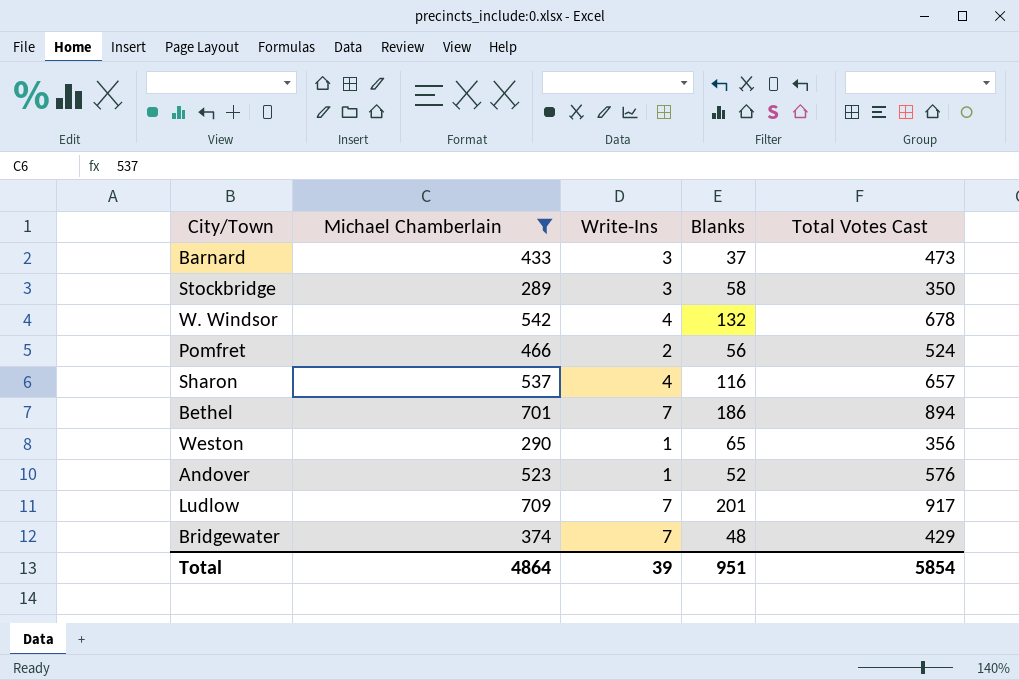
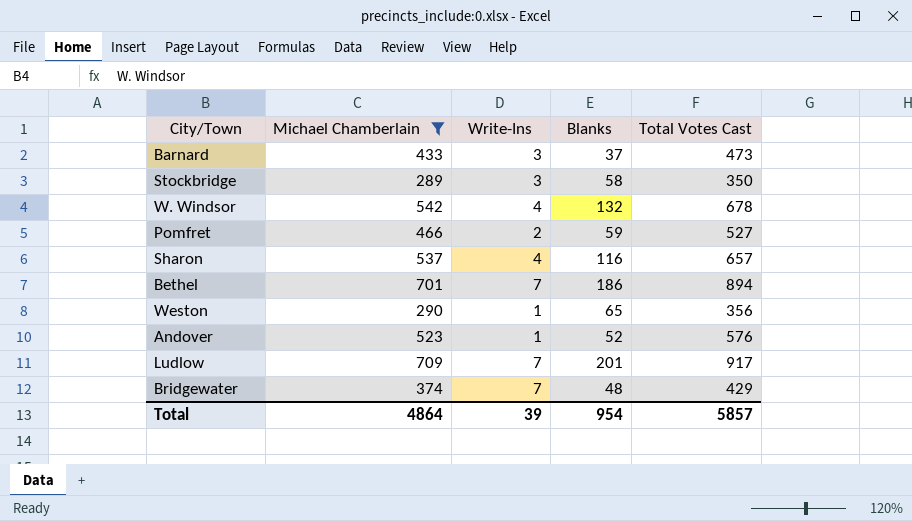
Pomfret | Blanks: 56 -> 59
Pomfret | Total Votes Cast: 524 -> 527
Total | Blanks: 951 -> 954
Total | Total Votes Cast: 5854 -> 5857

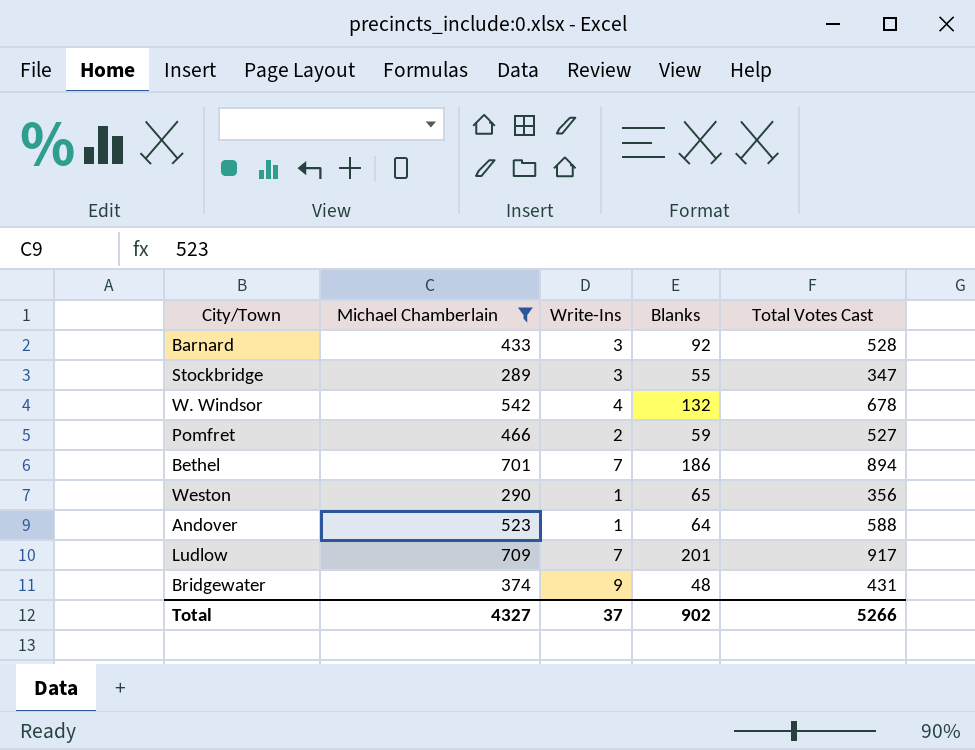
row Sharon: 537 | 4 | 116 | 657 -> none
Barnard | Blanks: 37 -> 92
Barnard | Total Votes Cast: 473 -> 528
Stockbridge | Blanks: 58 -> 55
Stockbridge | Total Votes Cast: 350 -> 347
Andover | Blanks: 52 -> 64
Andover | Total Votes Cast: 576 -> 588
Bridgewater | Write-Ins: 7 -> 9
Bridgewater | Total Votes Cast: 429 -> 431
Total | Michael Chamberlain: 4864 -> 4327
Total | Write-Ins: 39 -> 37
Total | Blanks: 954 -> 902
Total | Total Votes Cast: 5857 -> 5266

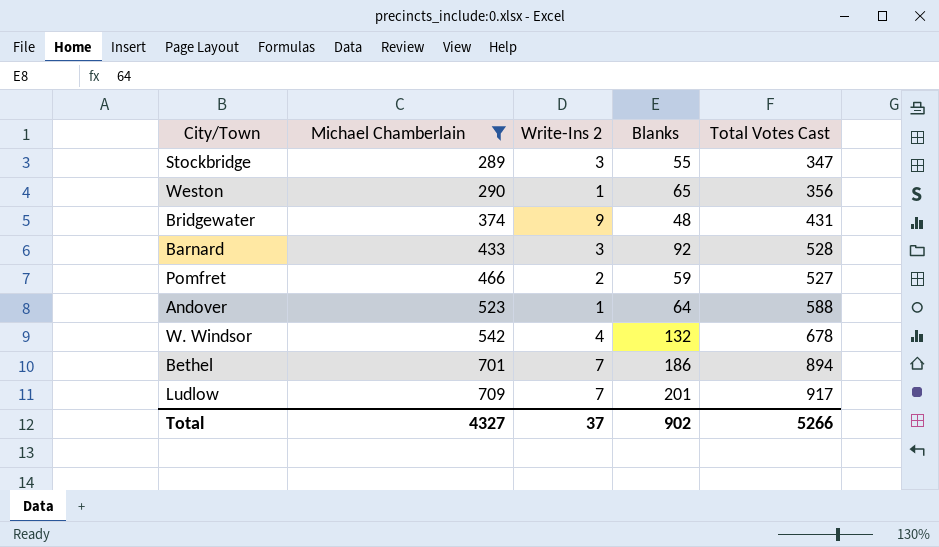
row order: none -> Michael Chamberlain ascending
column name: Write-Ins -> Write-Ins 2

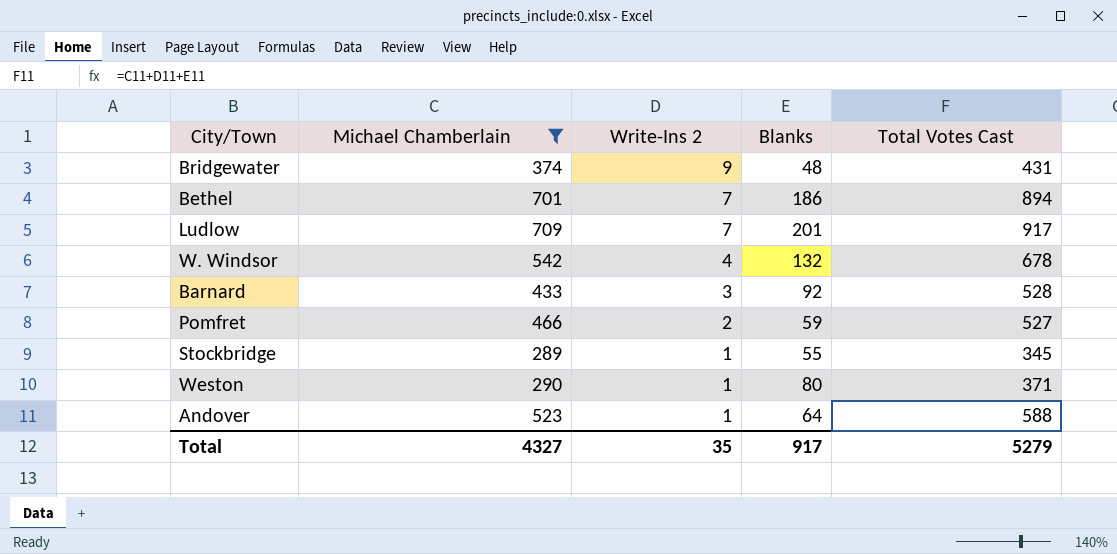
row order: Michael Chamberlain ascending -> Write-Ins 2 descending
Stockbridge | Write-Ins 2: 3 -> 1
Stockbridge | Total Votes Cast: 347 -> 345
Weston | Blanks: 65 -> 80
Weston | Total Votes Cast: 356 -> 371
Total | Write-Ins 2: 37 -> 35
Total | Blanks: 902 -> 917
Total | Total Votes Cast: 5266 -> 5279

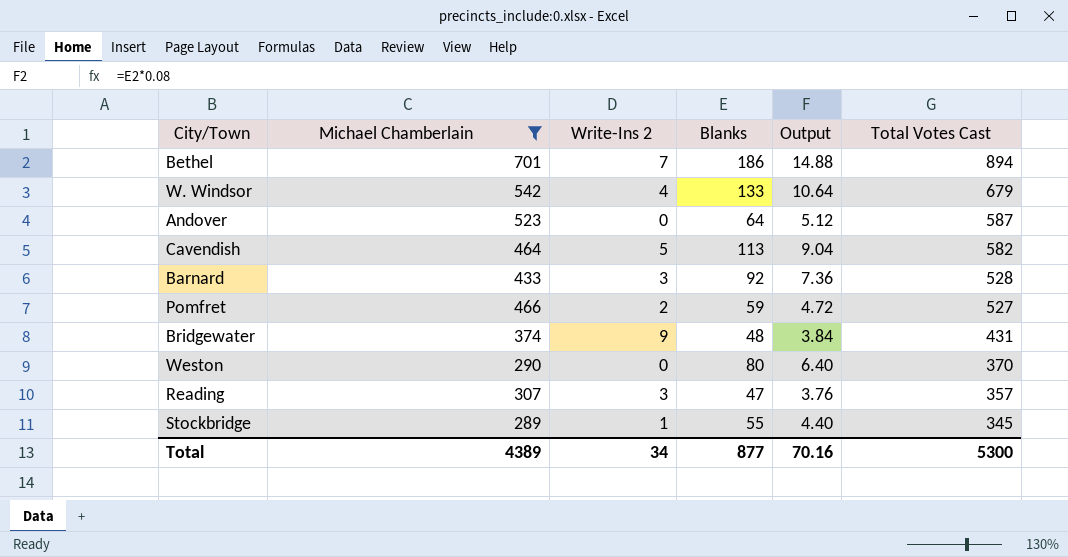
row order: Write-Ins 2 descending -> Total Votes Cast descending
column Output | formula: none -> [Blanks] * 0.08
row Ludlow: 709 | 7 | 201 | 917 -> none
W. Windsor | Blanks: 132 -> 133
W. Windsor | Total Votes Cast: 678 -> 679
Andover | Write-Ins 2: 1 -> 0
Andover | Total Votes Cast: 588 -> 587
row Cavendish: none -> 464 | 5 | 113 | 9.04 | 582
Weston | Write-Ins 2: 1 -> 0
Weston | Total Votes Cast: 371 -> 370
row Reading: none -> 307 | 3 | 47 | 3.76 | 357
Total | Michael Chamberlain: 4327 -> 4389
Total | Write-Ins 2: 35 -> 34
Total | Blanks: 917 -> 877
Total | Total Votes Cast: 5279 -> 5300

